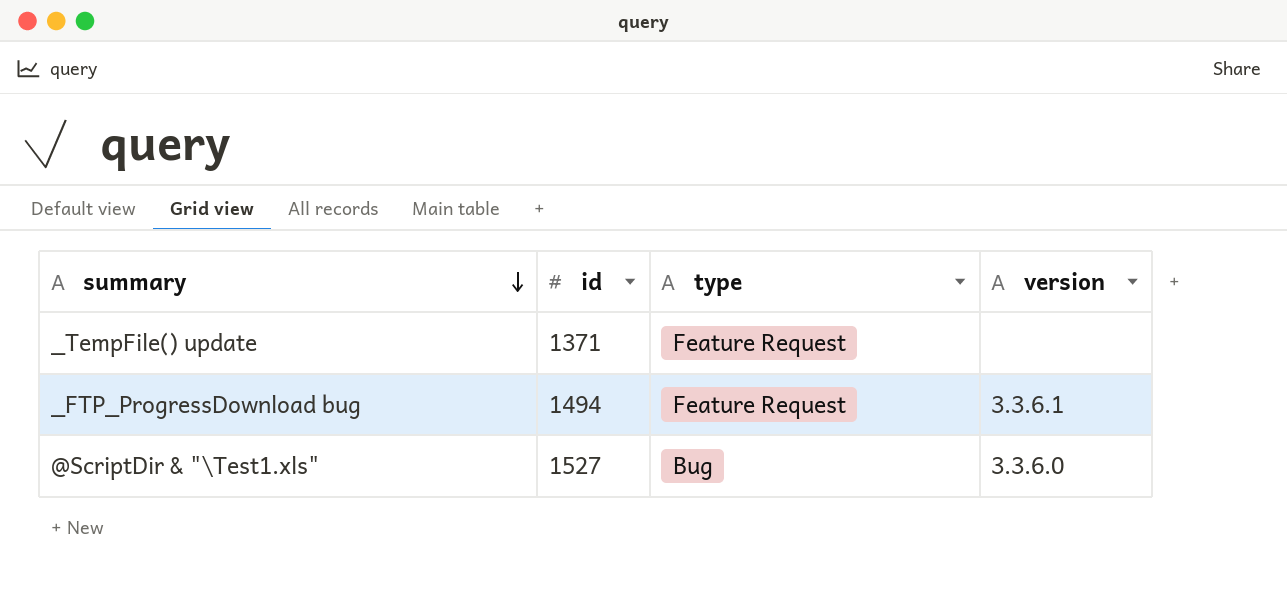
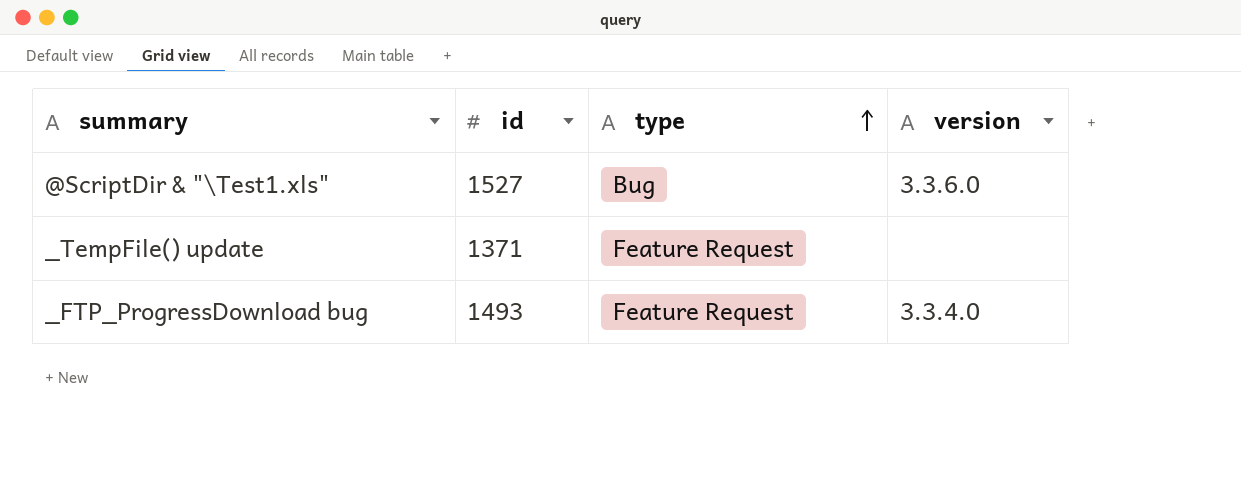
row order: summary descending -> type ascending
_FTP_ProgressDownload bug | id: 1494 -> 1493
_FTP_ProgressDownload bug | version: 3.3.6.1 -> 3.3.4.0

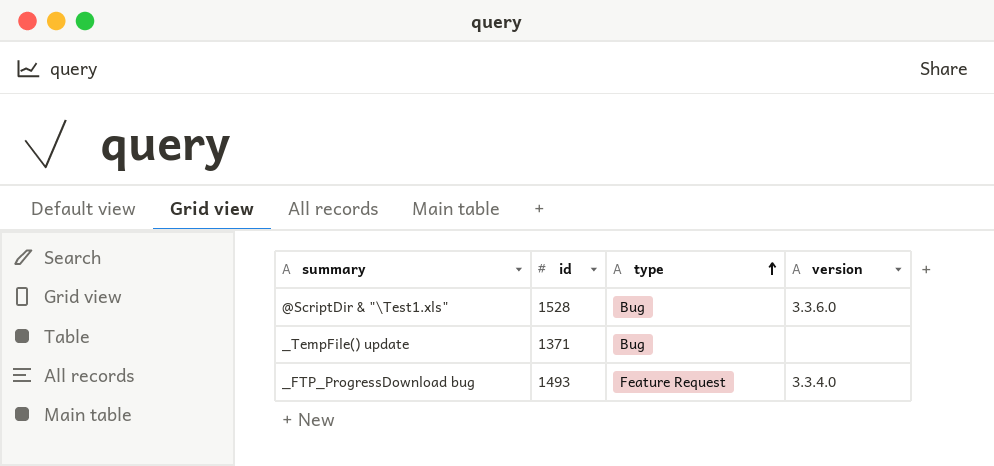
@ScriptDir & "\Test1.xls" | id: 1527 -> 1528
_TempFile() update | type: Feature Request -> Bug

